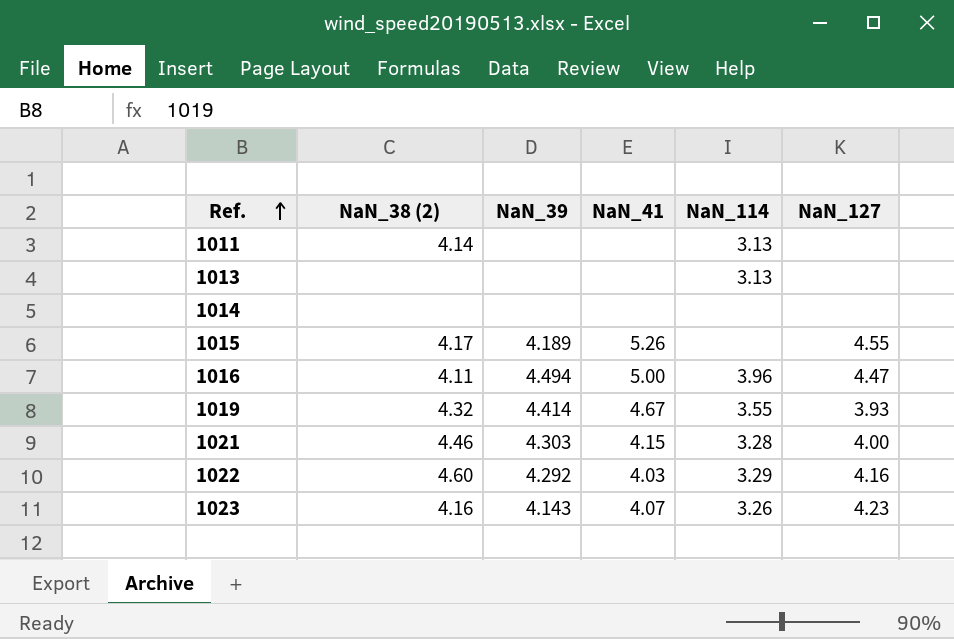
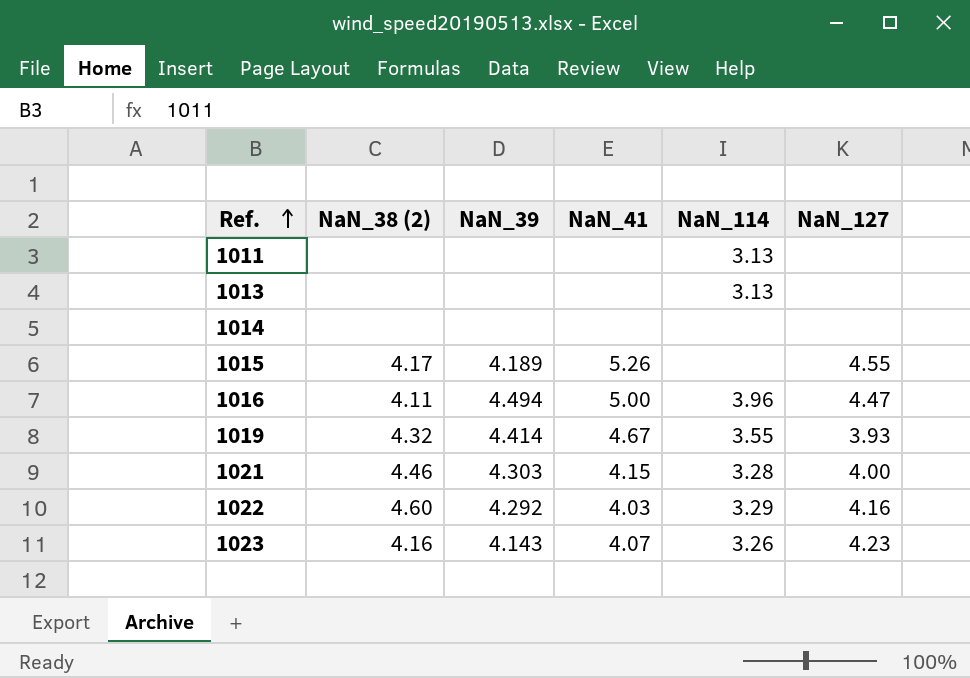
1011 | NaN_38 (2): 4.14 -> none

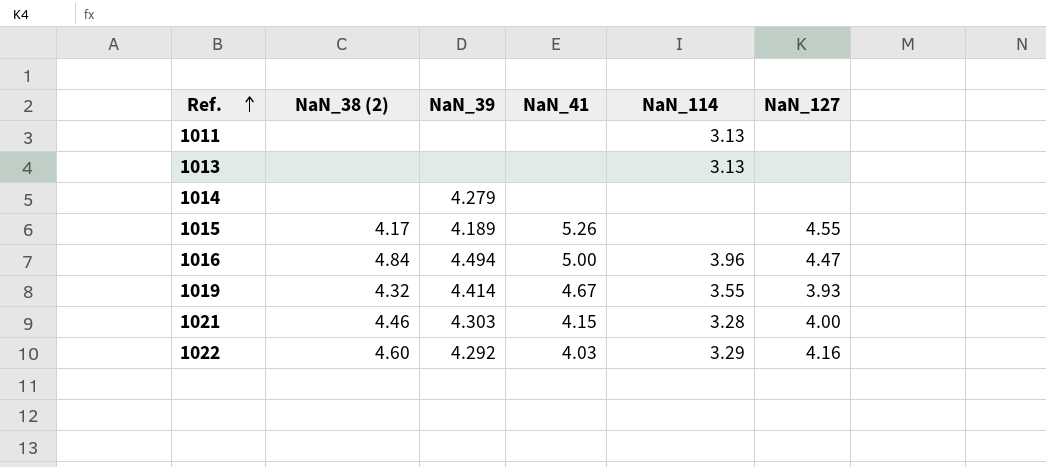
row 1023: 4.16 | 4.143 | 4.07 | 3.26 | 4.23 -> none
1014 | NaN_39: none -> 4.279
1016 | NaN_38 (2): 4.11 -> 4.84

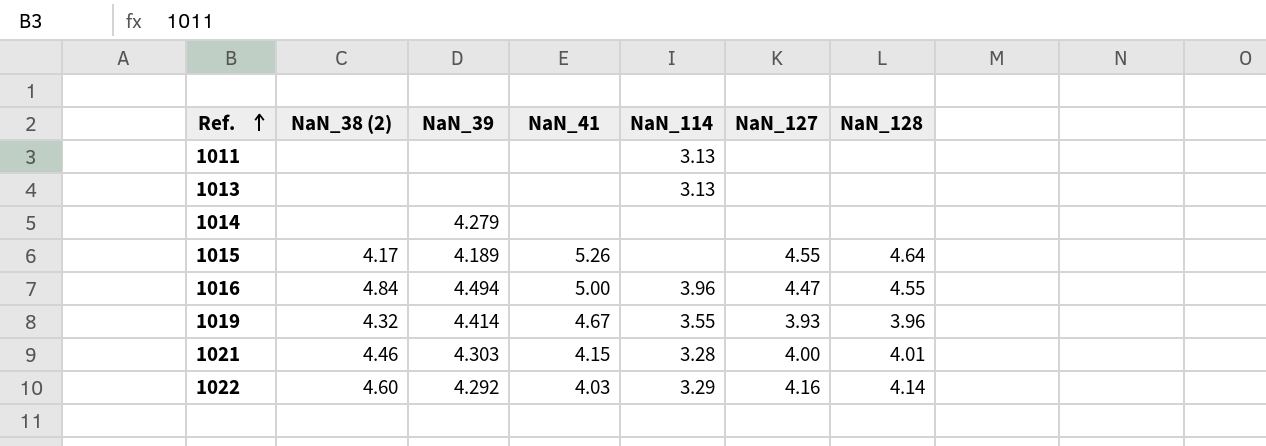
column NaN_128 | position: none -> 7

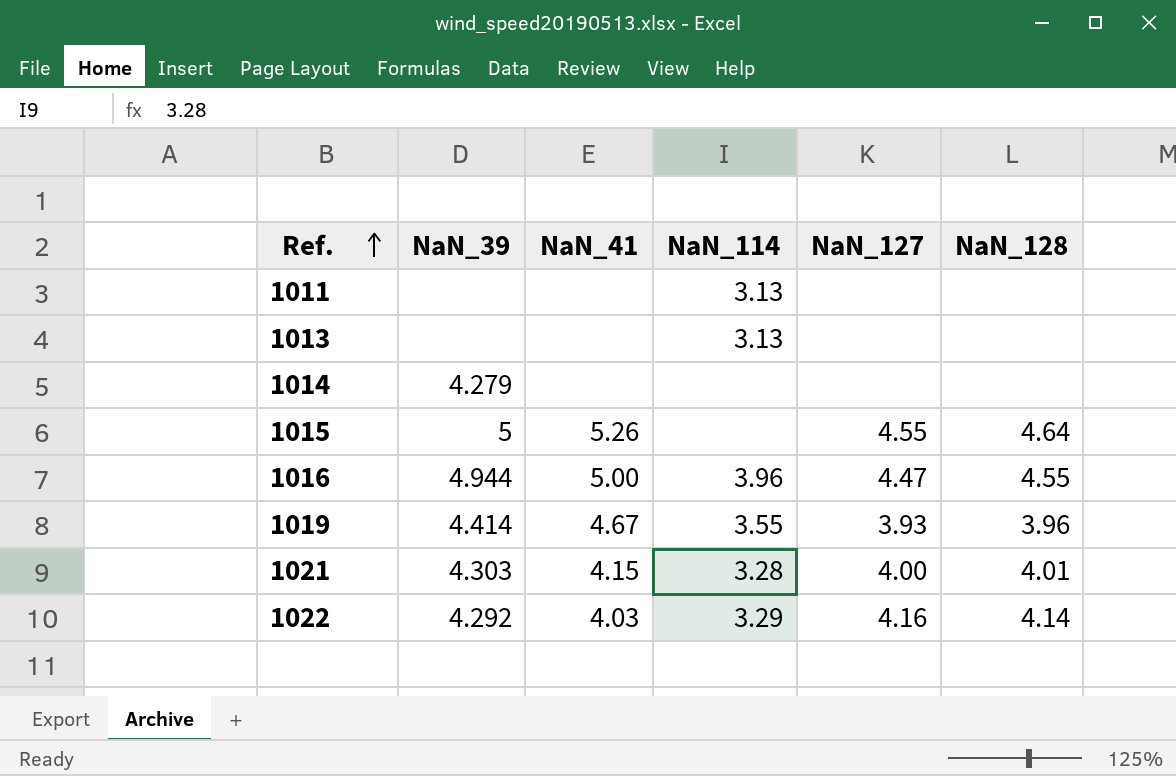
column NaN_38 (2) | position: 2 -> none
1015 | NaN_39: 4.189 -> 5
1016 | NaN_39: 4.494 -> 4.944

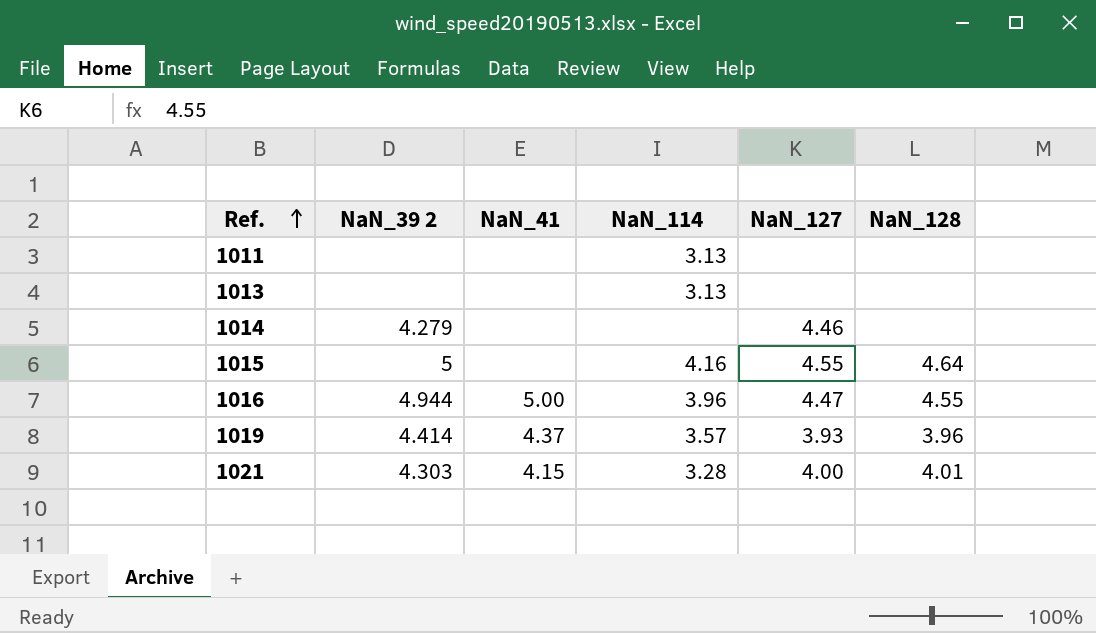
column name: NaN_39 -> NaN_39 2
row 1022: 4.292 | 4.03 | 3.29 | 4.16 | 4.14 -> none
1014 | NaN_127: none -> 4.46
1015 | NaN_41: 5.26 -> none
1015 | NaN_114: none -> 4.16
1019 | NaN_41: 4.67 -> 4.37
1019 | NaN_114: 3.55 -> 3.57

